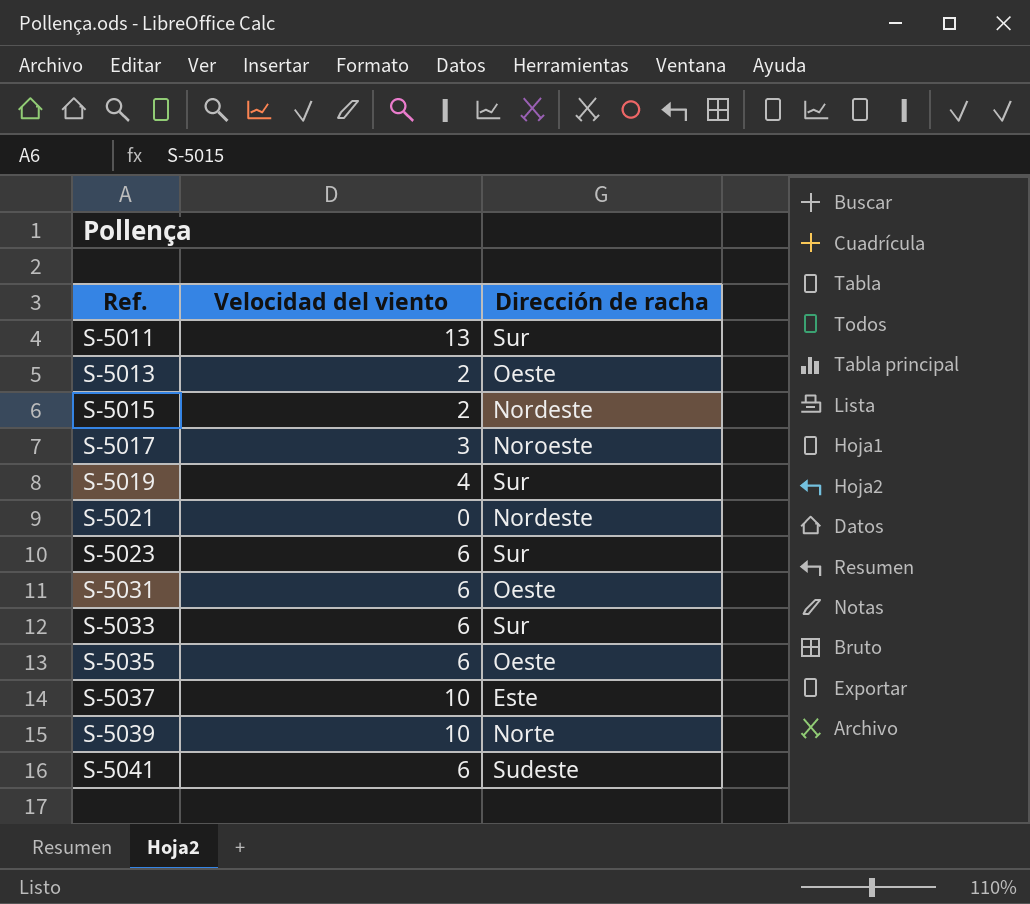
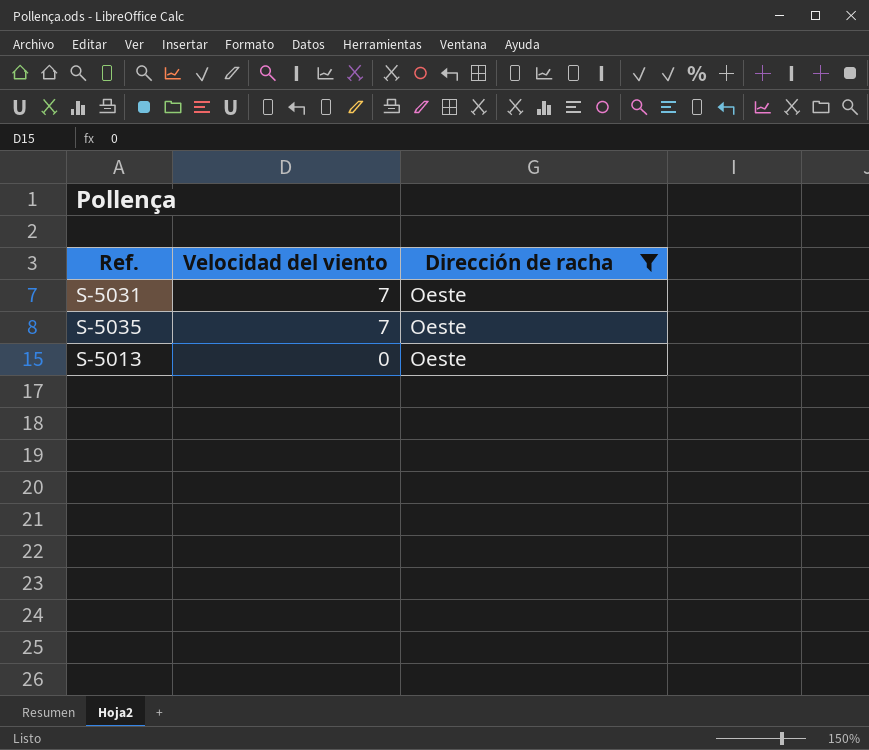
filter: none -> Dirección de racha = Oeste
row order: Ref. ascending -> Velocidad del viento descending
S-5031 | Velocidad del viento: 6 -> 7
S-5035 | Velocidad del viento: 6 -> 7
S-5013 | Velocidad del viento: 2 -> 0

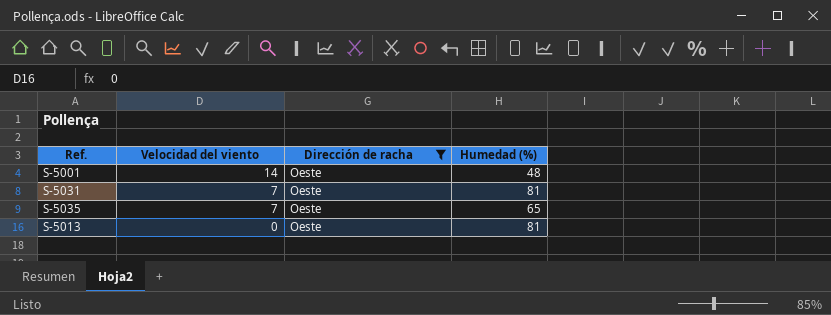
column Humedad (%) | position: none -> 4
row S-5001: none -> 14 | Oeste | 48

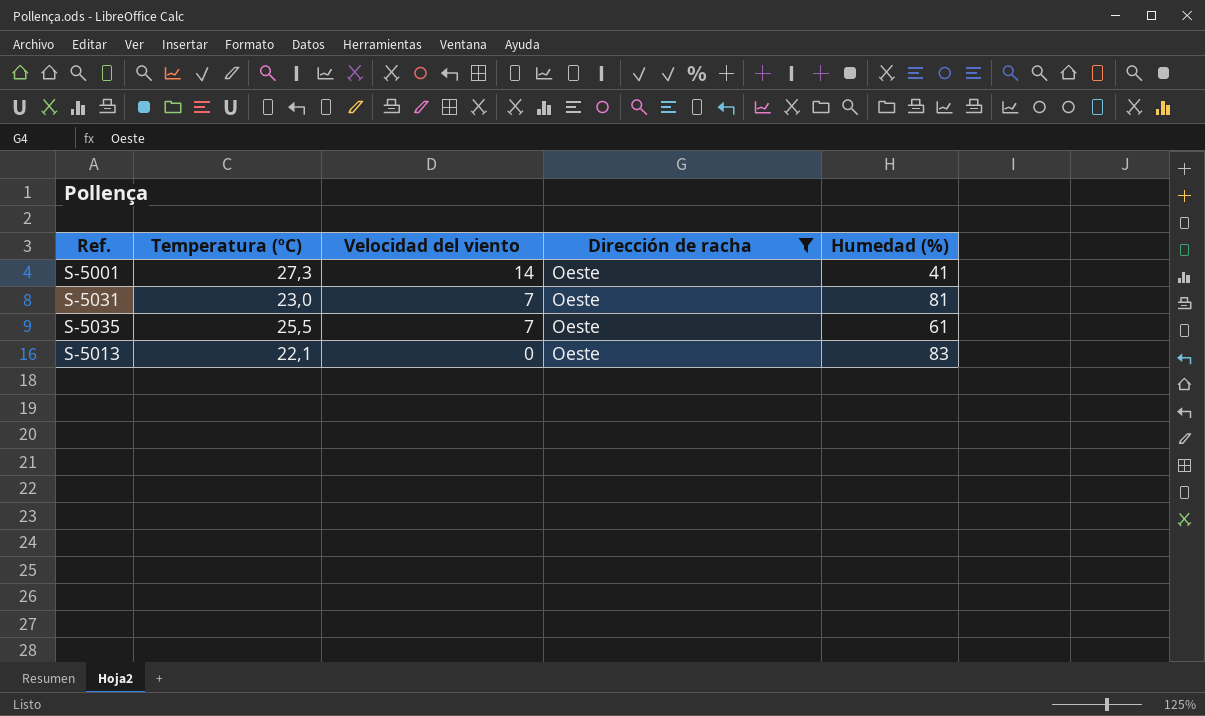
column Temperatura (ºC) | position: none -> 2
S-5001 | Humedad (%): 48 -> 41
S-5035 | Humedad (%): 65 -> 61
S-5013 | Humedad (%): 81 -> 83

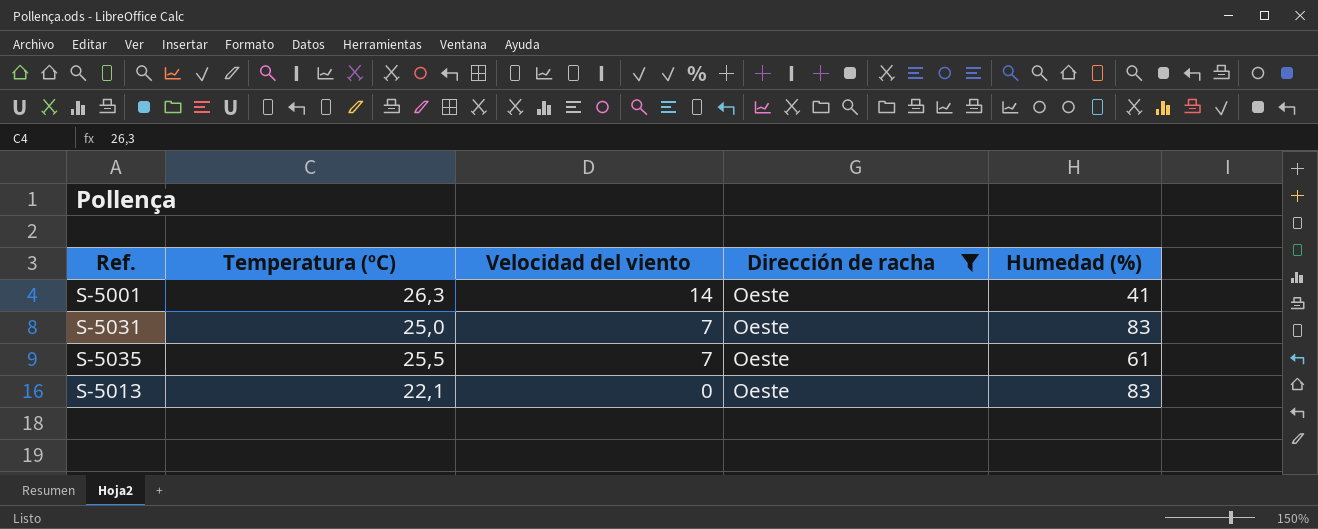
S-5001 | Temperatura (ºC): 27,3 -> 26,3
S-5031 | Temperatura (ºC): 23,0 -> 25,0
S-5031 | Humedad (%): 81 -> 83

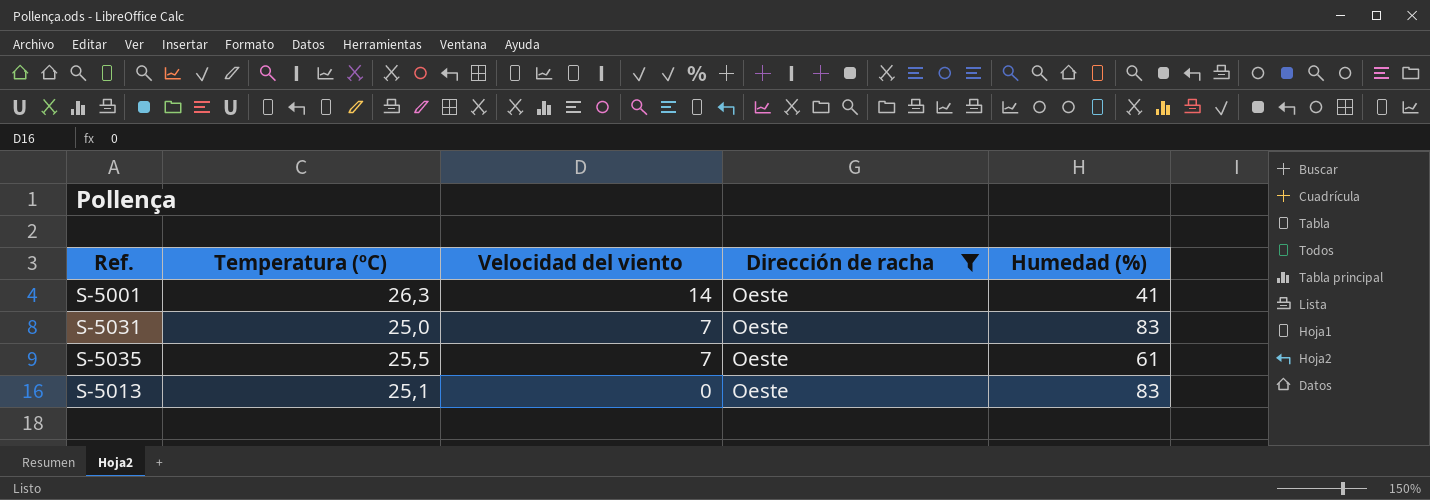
S-5013 | Temperatura (ºC): 22,1 -> 25,1

